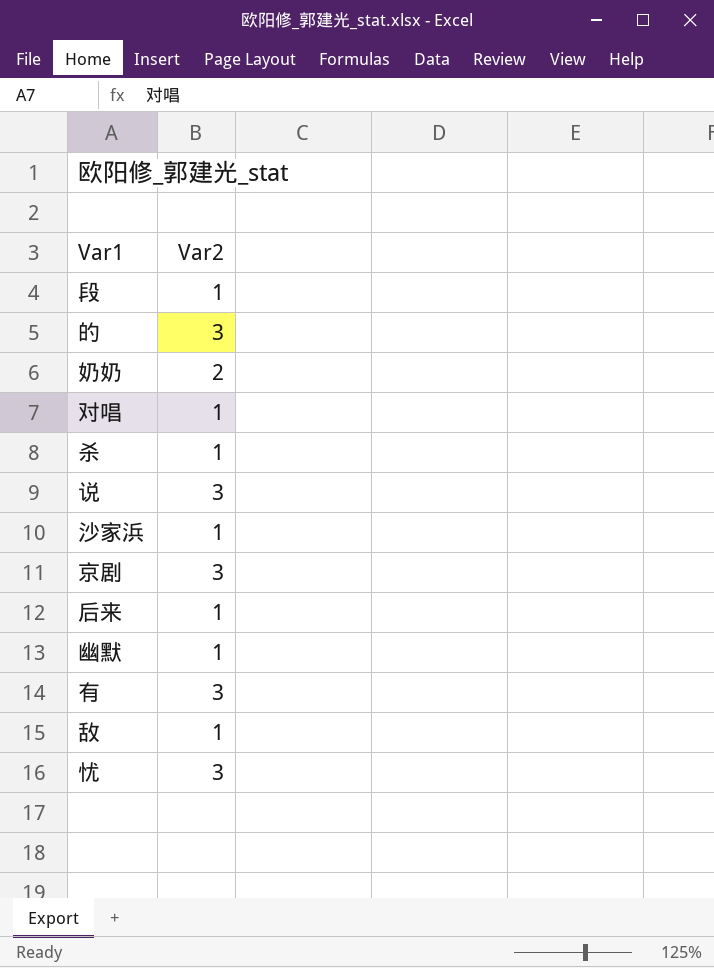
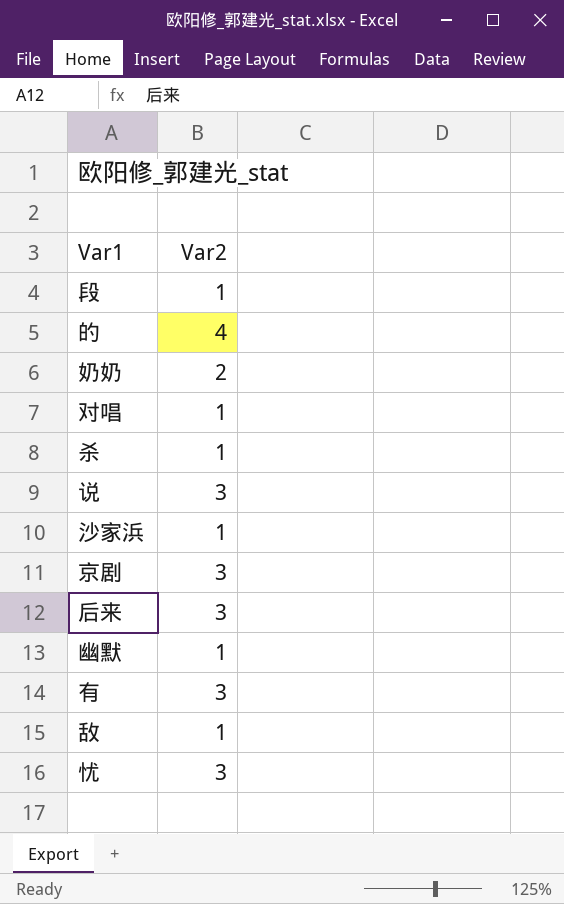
的 | Var2: 3 -> 4
后来 | Var2: 1 -> 3

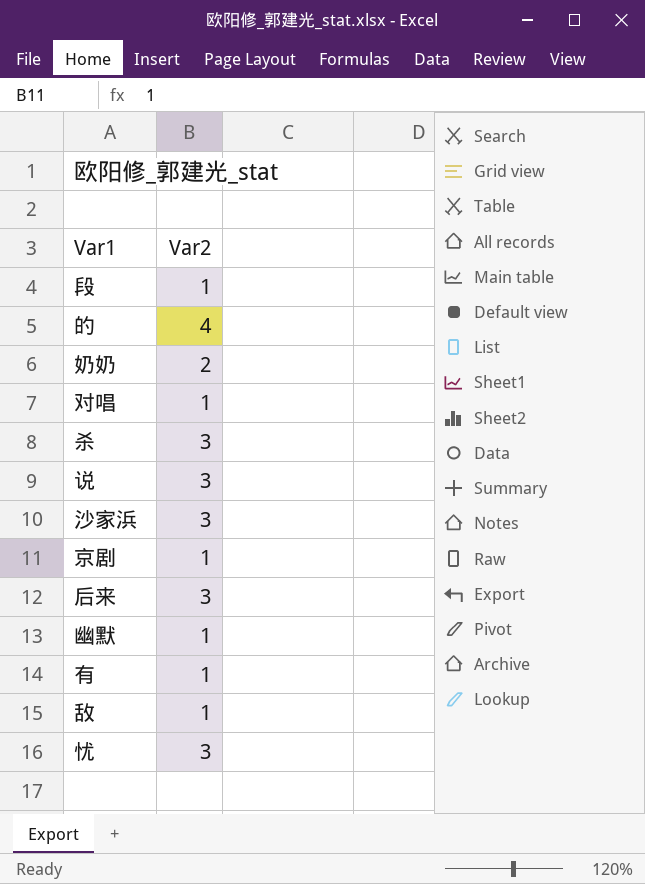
杀 | Var2: 1 -> 3
沙家浜 | Var2: 1 -> 3
京剧 | Var2: 3 -> 1
有 | Var2: 3 -> 1

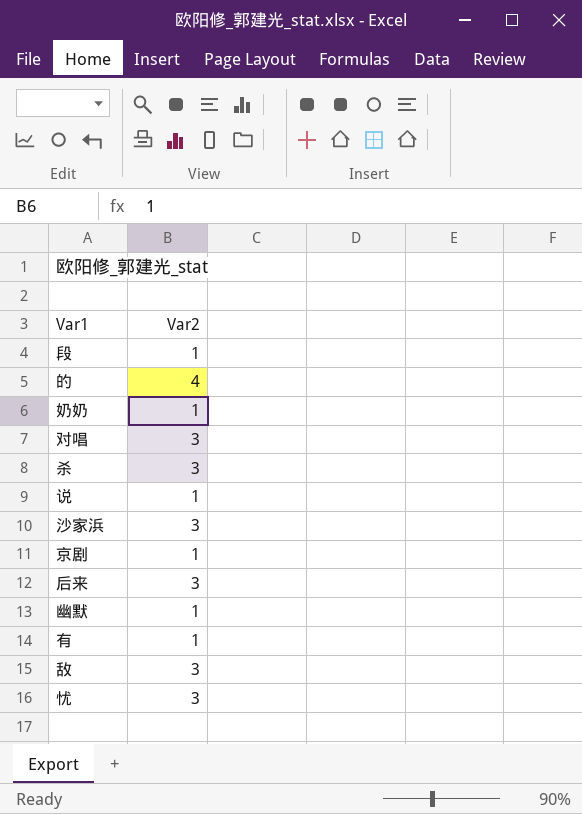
奶奶 | Var2: 2 -> 1
对唱 | Var2: 1 -> 3
说 | Var2: 3 -> 1
敌 | Var2: 1 -> 3

